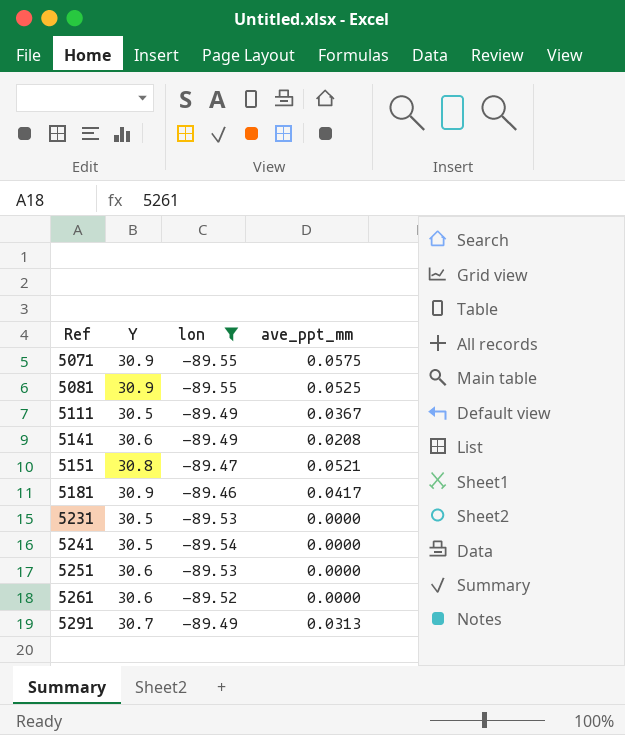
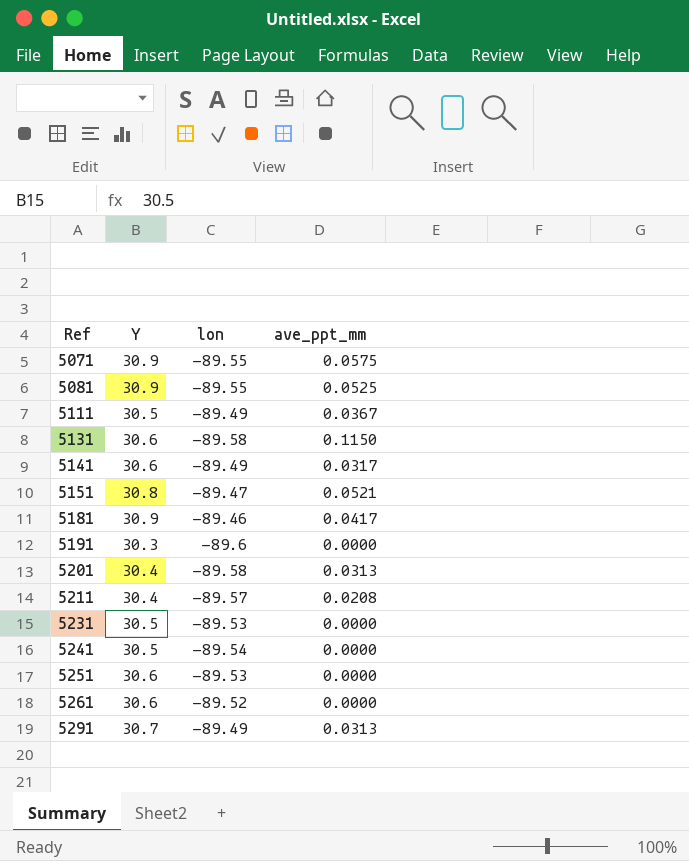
filter: lon >= -89.55 -> none
5141 | ave_ppt_mm: 0.0208 -> 0.0317

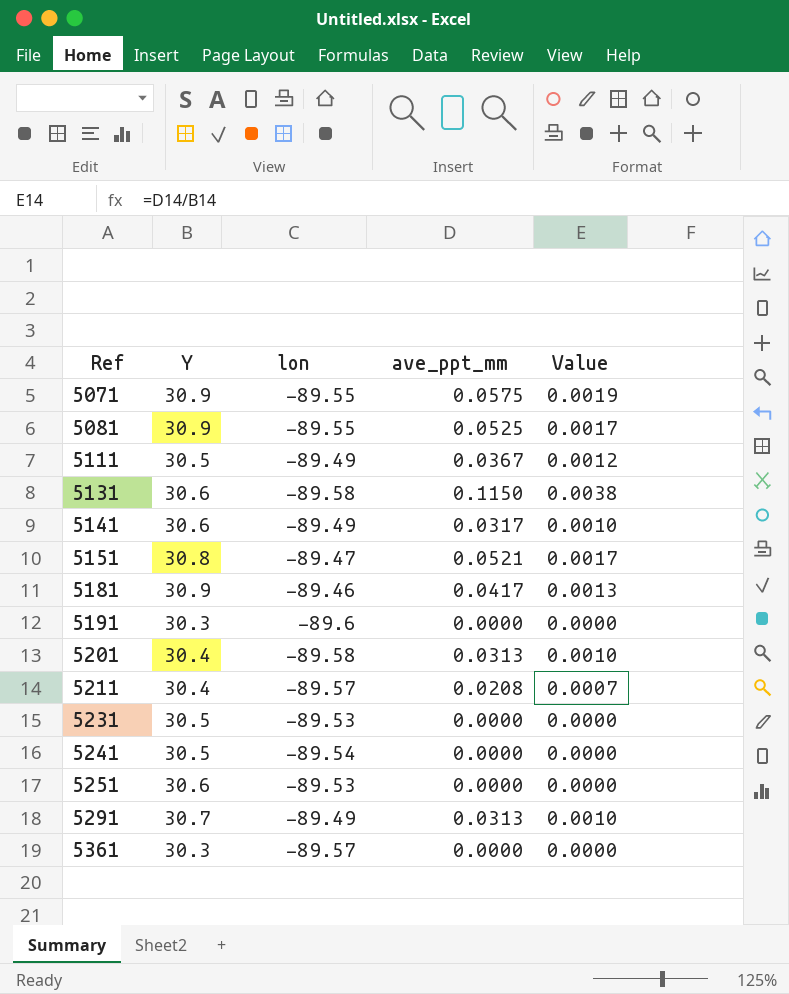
column Value | formula: none -> [ave_ppt_mm] / [Y]
row 5261: 30.6 | -89.52 | 0.0000 -> none
row 5361: none -> 30.3 | -89.57 | 0.0000 | 0.0000

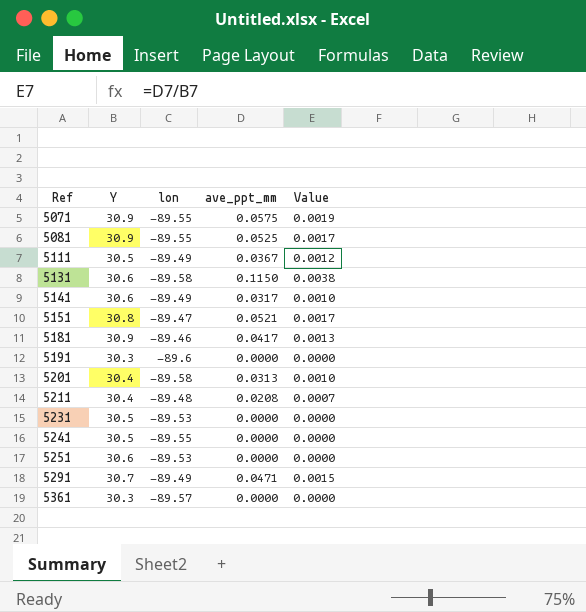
5211 | lon: -89.57 -> -89.48
5241 | lon: -89.54 -> -89.55
5291 | ave_ppt_mm: 0.0313 -> 0.0471
5291 | Value: 0.0010 -> 0.0015

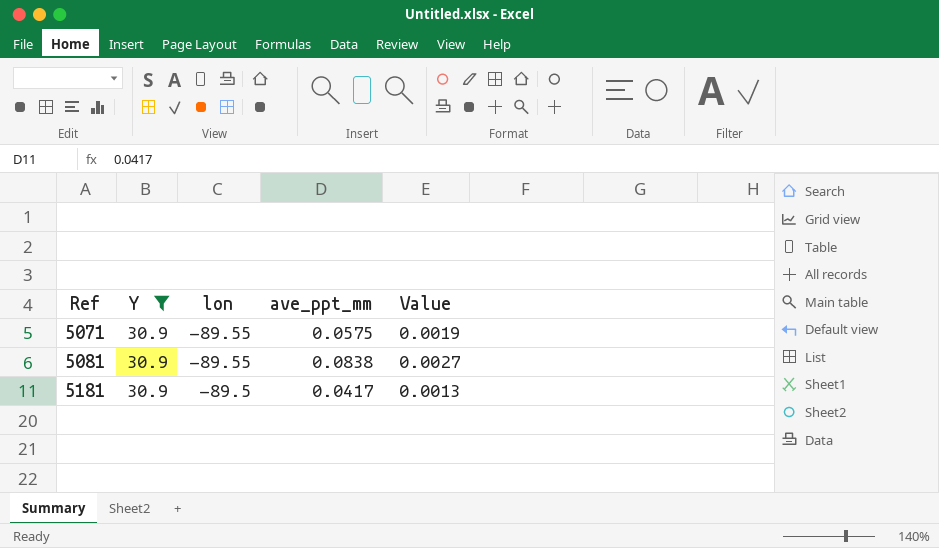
filter: none -> Y = 30.9
5081 | ave_ppt_mm: 0.0525 -> 0.0838
5081 | Value: 0.0017 -> 0.0027
5181 | lon: -89.46 -> -89.5

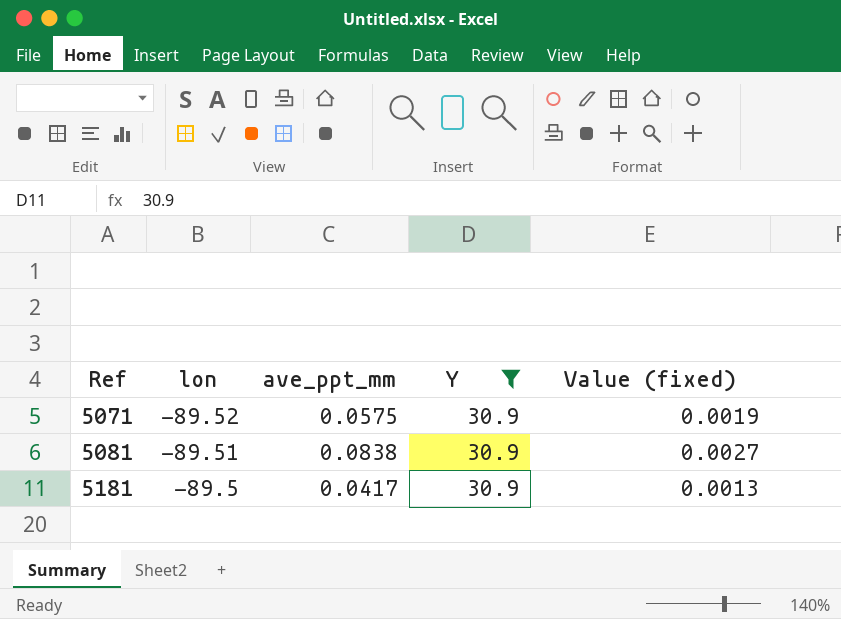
column Y | position: 2 -> 4
column name: Value -> Value (fixed)
5071 | lon: -89.55 -> -89.52
5081 | lon: -89.55 -> -89.51

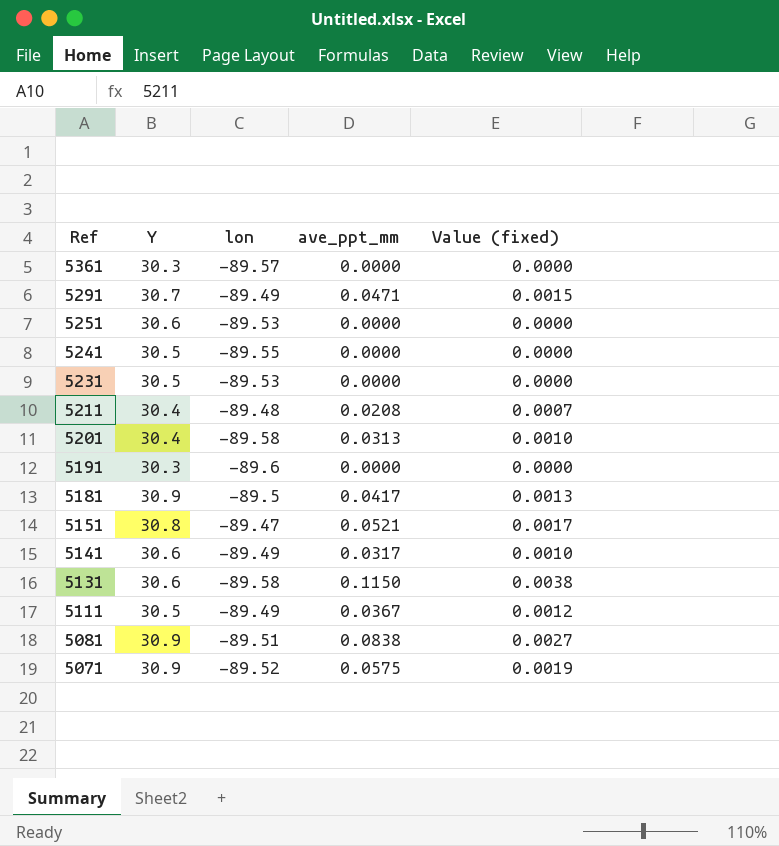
filter: Y = 30.9 -> none
row order: Ref ascending -> Ref descending
column Y | position: 4 -> 2

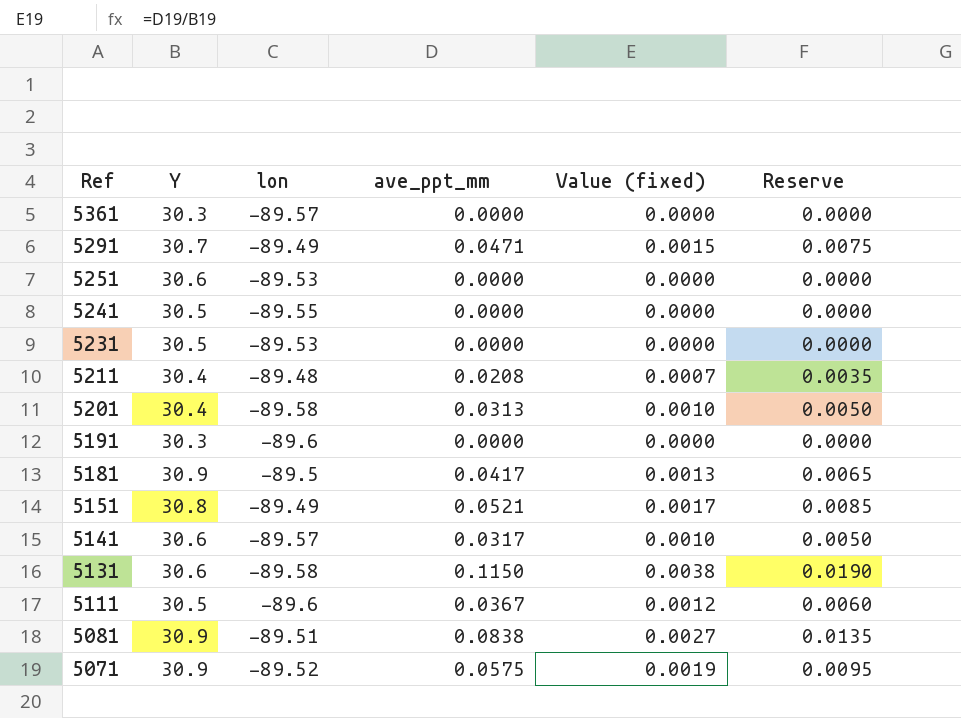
column Reserve | formula: none -> [Value (fixed)] * 5
5151 | lon: -89.47 -> -89.49
5141 | lon: -89.49 -> -89.57
5111 | lon: -89.49 -> -89.6

